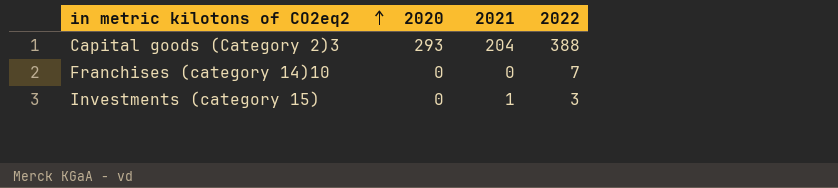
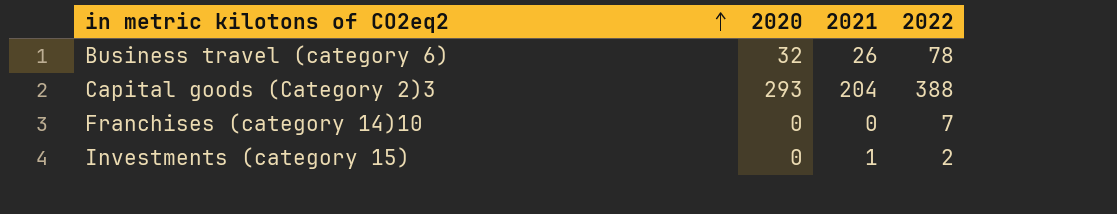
row Business travel (category 6): none -> 32 | 26 | 78
Investments (category 15) | 2022: 3 -> 2

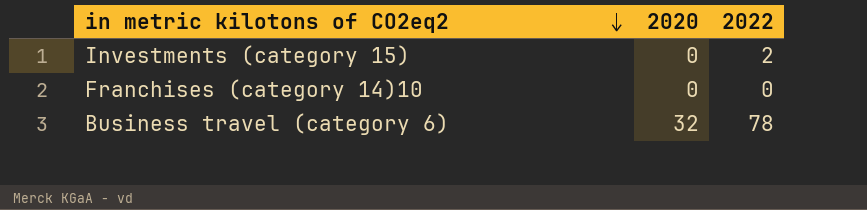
row order: in metric kilotons of CO2eq2 ascending -> in metric kilotons of CO2eq2 descending
column 2021 | position: 3 -> none
row Capital goods (Category 2)3: 293 | 204 | 388 -> none
Franchises (category 14)10 | 2022: 7 -> 0

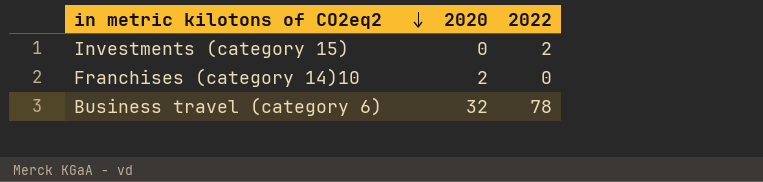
Franchises (category 14)10 | 2020: 0 -> 2

